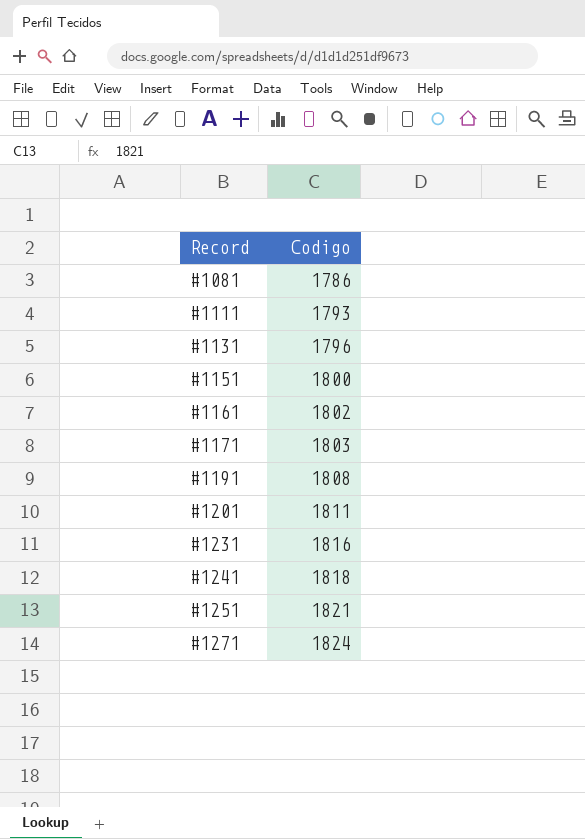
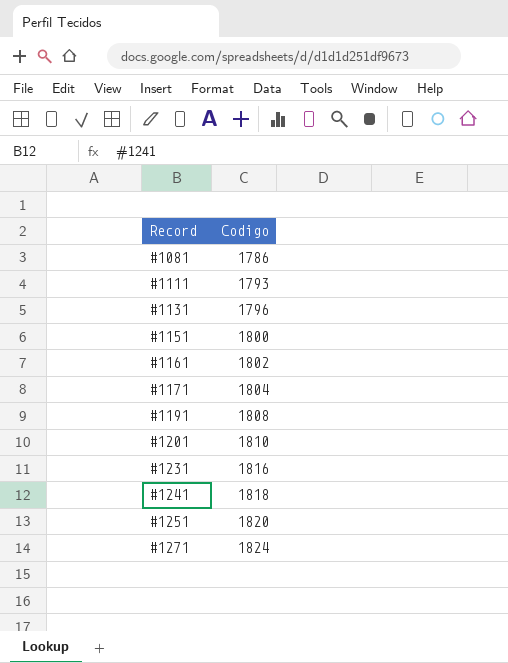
#1171 | Codigo: 1803 -> 1804
#1201 | Codigo: 1811 -> 1810
#1251 | Codigo: 1821 -> 1820

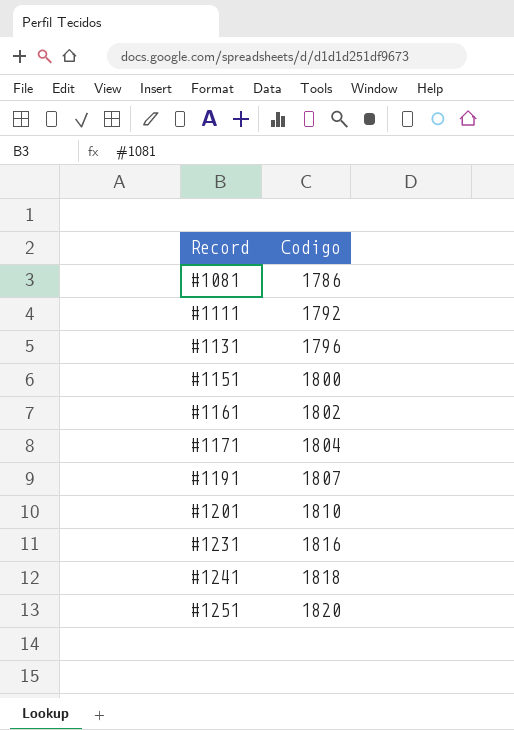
row #1271: 1824 -> none
#1111 | Codigo: 1793 -> 1792
#1191 | Codigo: 1808 -> 1807

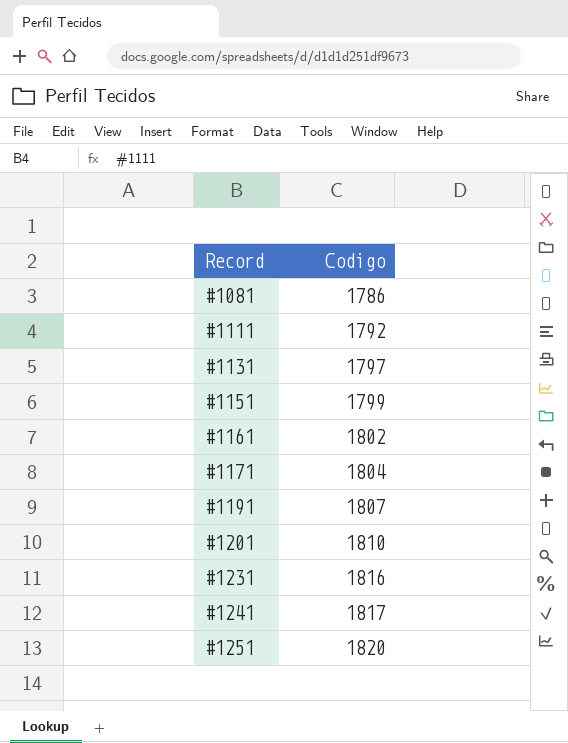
#1131 | Codigo: 1796 -> 1797
#1151 | Codigo: 1800 -> 1799
#1241 | Codigo: 1818 -> 1817

